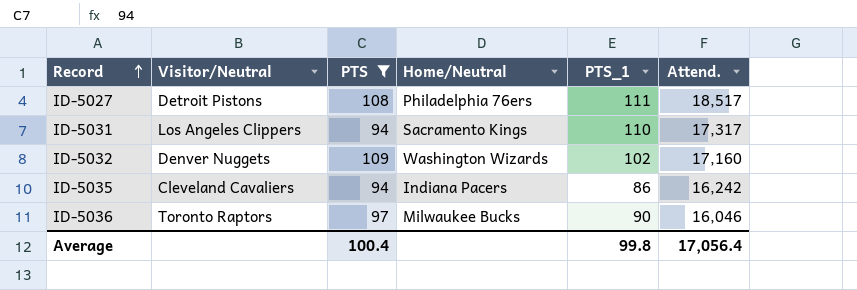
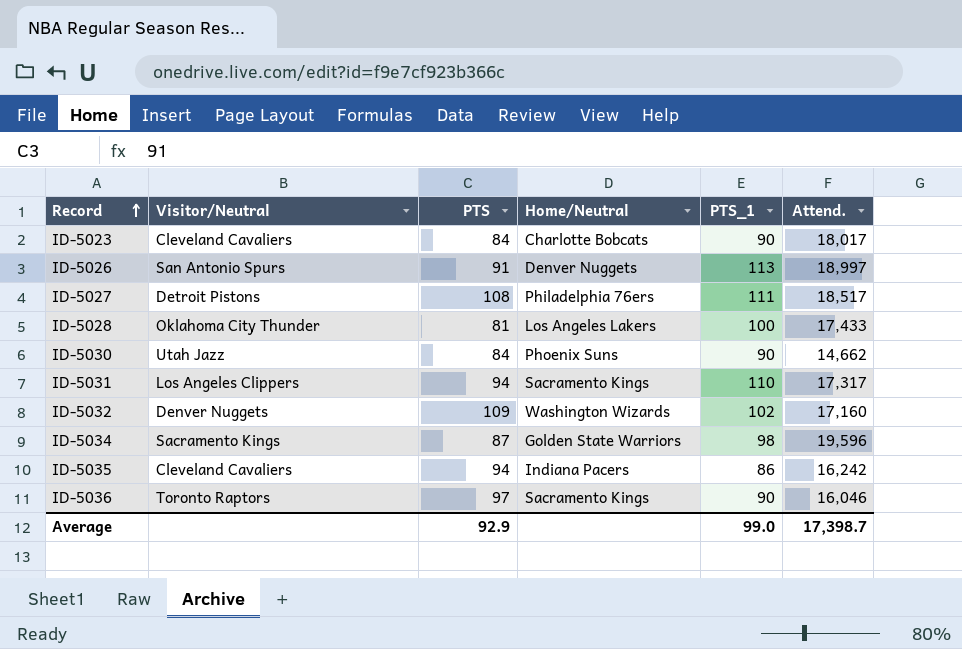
filter: PTS >= 94 -> none
ID-5036 | Home/Neutral: Milwaukee Bucks -> Sacramento Kings
Average | PTS: 100.4 -> 92.9
Average | PTS_1: 99.8 -> 99.0
Average | Attend.: 17,056.4 -> 17,398.7

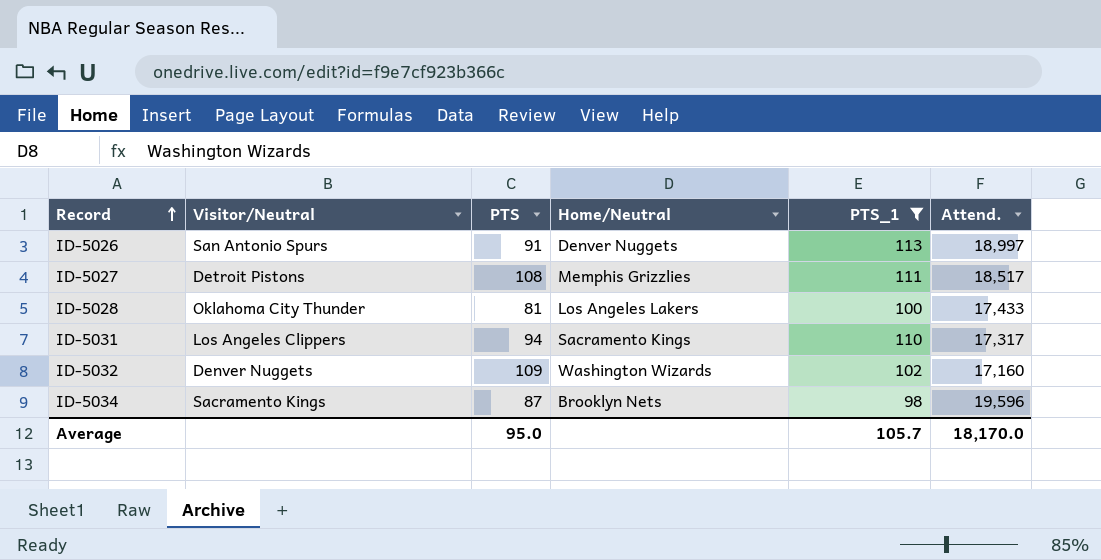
filter: none -> PTS_1 >= 98
ID-5027 | Home/Neutral: Philadelphia 76ers -> Memphis Grizzlies
ID-5034 | Home/Neutral: Golden State Warriors -> Brooklyn Nets
Average | PTS: 92.9 -> 95.0
Average | PTS_1: 99.0 -> 105.7
Average | Attend.: 17,398.7 -> 18,170.0

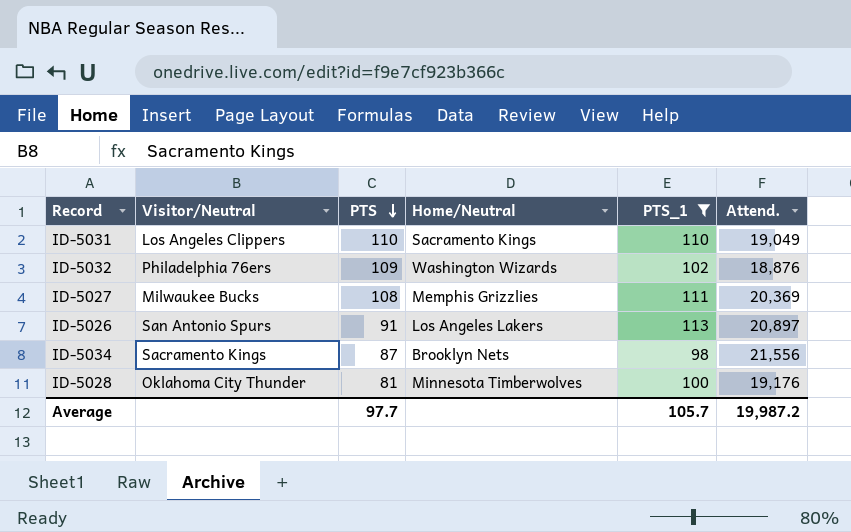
row order: Record ascending -> PTS descending
ID-5031 | PTS: 94 -> 110
ID-5031 | Attend.: 17,317 -> 19,049
ID-5032 | Visitor/Neutral: Denver Nuggets -> Philadelphia 76ers
ID-5032 | Attend.: 17,160 -> 18,876
ID-5027 | Visitor/Neutral: Detroit Pistons -> Milwaukee Bucks
ID-5027 | Attend.: 18,517 -> 20,369
ID-5026 | Home/Neutral: Denver Nuggets -> Los Angeles Lakers
ID-5026 | Attend.: 18,997 -> 20,897
ID-5034 | Attend.: 19,596 -> 21,556
ID-5028 | Home/Neutral: Los Angeles Lakers -> Minnesota Timberwolves
ID-5028 | Attend.: 17,433 -> 19,176
Average | PTS: 95.0 -> 97.7
Average | Attend.: 18,170.0 -> 19,987.2

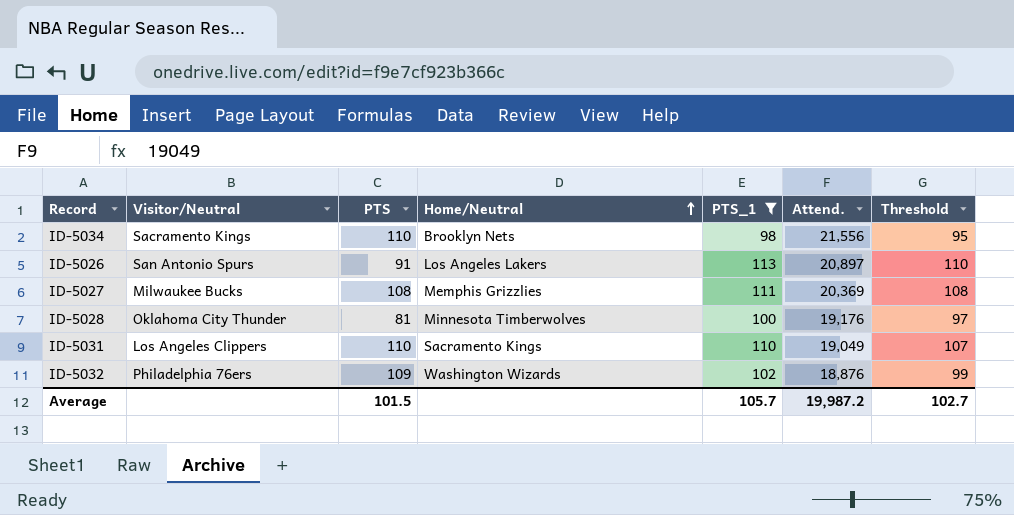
row order: PTS descending -> Home/Neutral ascending
column Threshold | formula: none -> [PTS_1] - 3
ID-5034 | PTS: 87 -> 110
Average | PTS: 97.7 -> 101.5

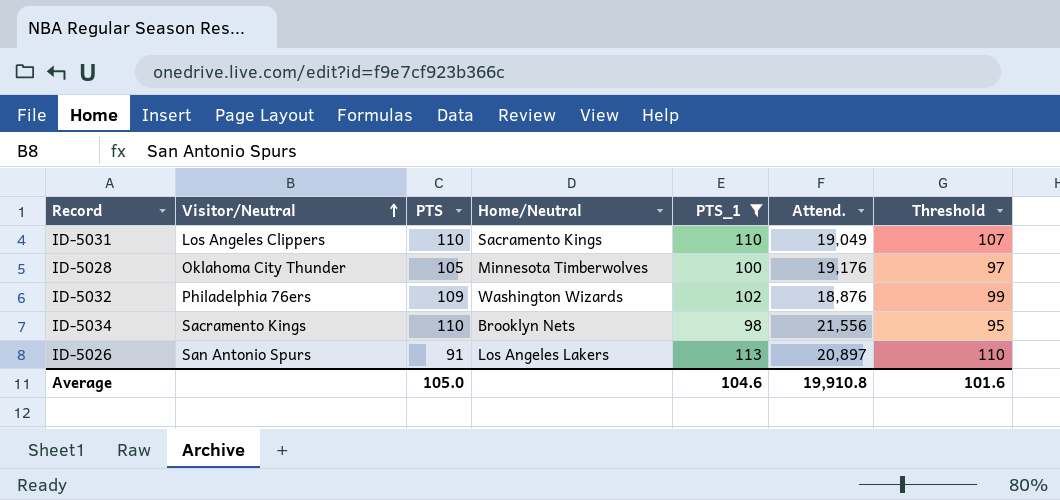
row order: Home/Neutral ascending -> Visitor/Neutral ascending
row ID-5027: Milwaukee Bucks | 108 | Memphis Grizzlies | 111 | 20,369 | 108 -> none
ID-5028 | PTS: 81 -> 105
Average | PTS: 101.5 -> 105.0
Average | PTS_1: 105.7 -> 104.6
Average | Attend.: 19,987.2 -> 19,910.8
Average | Threshold: 102.7 -> 101.6

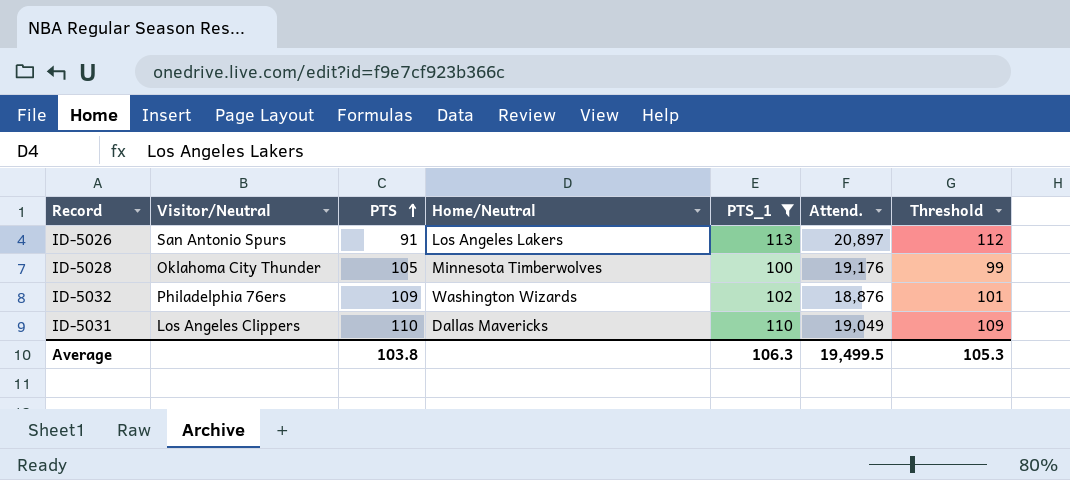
row order: Visitor/Neutral ascending -> PTS ascending
column Threshold | formula: [PTS_1] - 3 -> [PTS_1] - 1
row ID-5034: Sacramento Kings | 110 | Brooklyn Nets | 98 | 21,556 | 95 -> none
ID-5031 | Home/Neutral: Sacramento Kings -> Dallas Mavericks
Average | PTS: 105.0 -> 103.8
Average | PTS_1: 104.6 -> 106.3
Average | Attend.: 19,910.8 -> 19,499.5
Average | Threshold: 101.6 -> 105.3

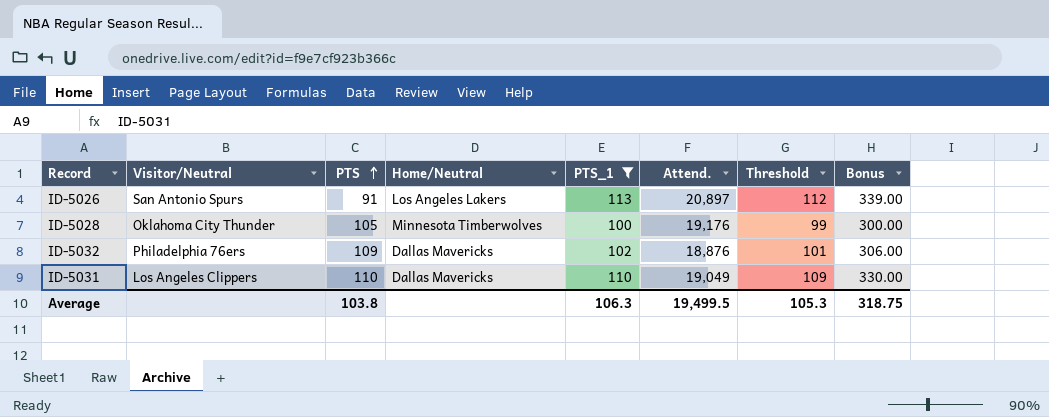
column Bonus | formula: none -> [PTS_1] * 3
ID-5032 | Home/Neutral: Washington Wizards -> Dallas Mavericks

